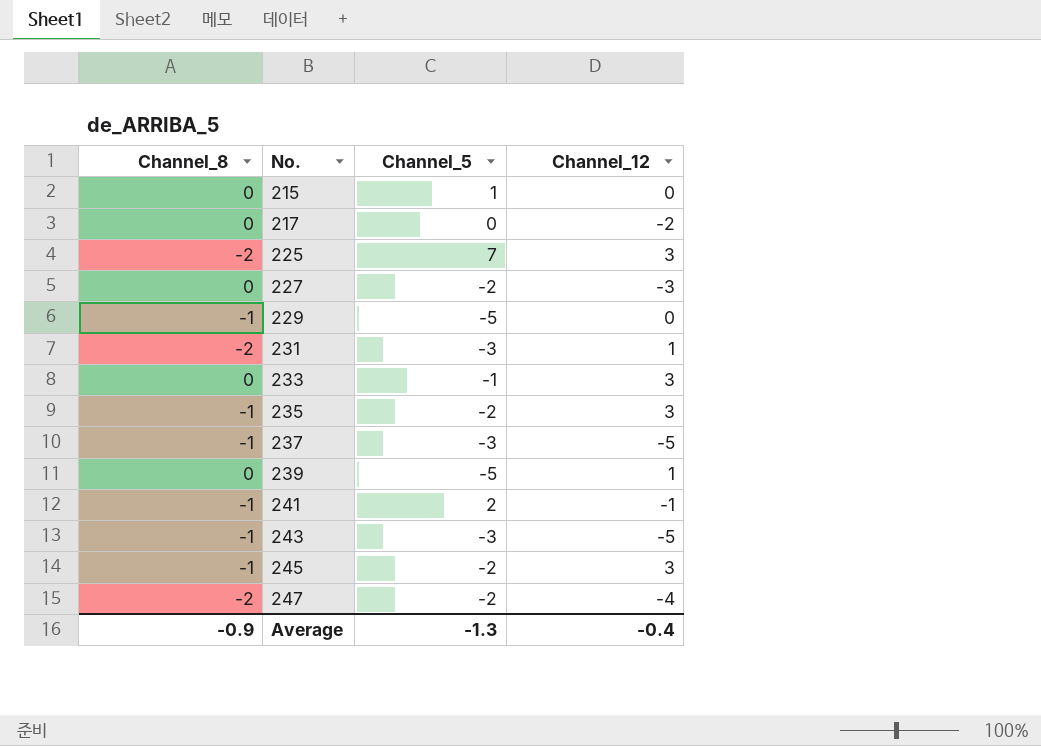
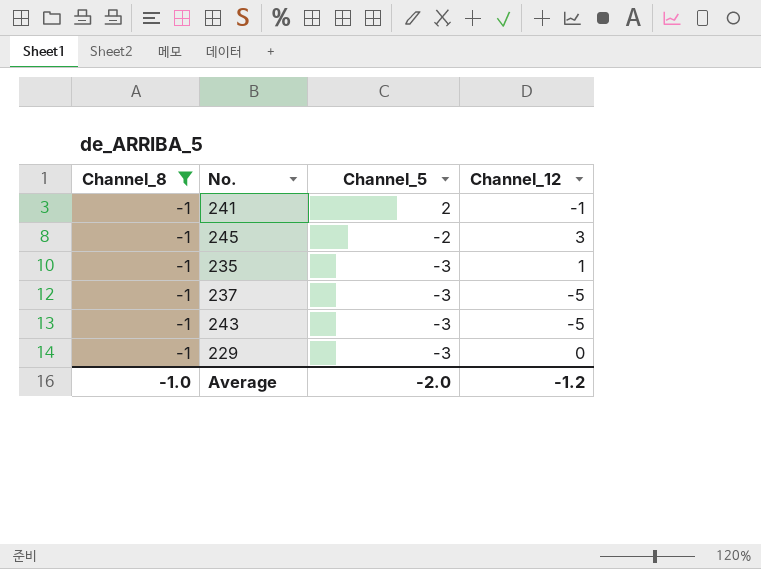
filter: none -> Channel_8 = -1
row order: No. ascending -> Channel_5 descending
235 | Channel_5: -2 -> -3
235 | Channel_12: 3 -> 1
229 | Channel_5: -5 -> -3
Average | Channel_8: -0.9 -> -1.0
Average | Channel_5: -1.3 -> -2.0
Average | Channel_12: -0.4 -> -1.2

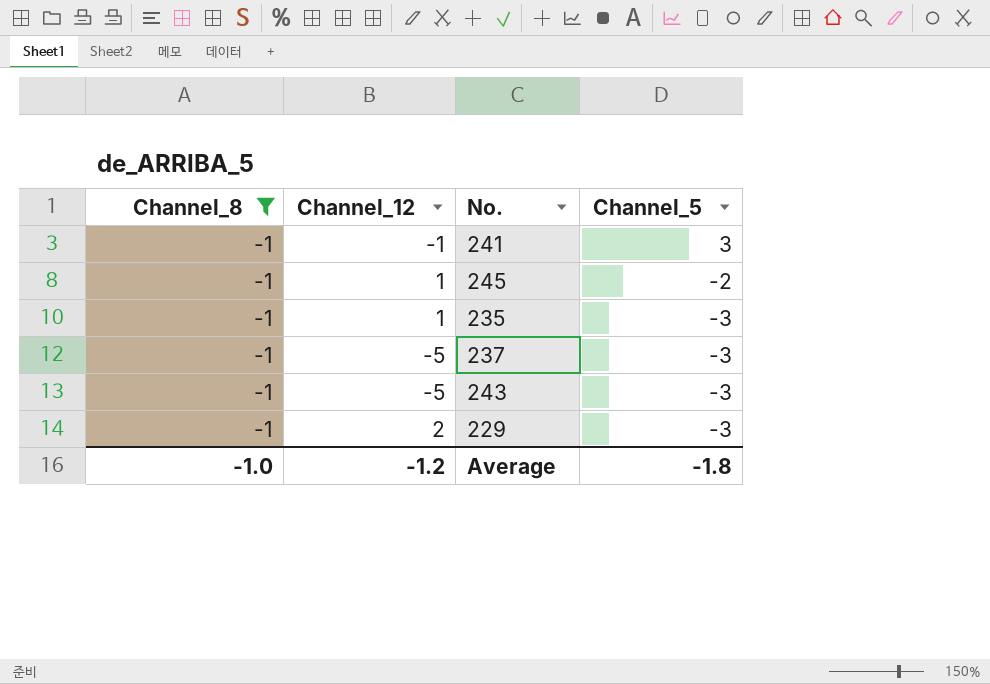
column Channel_12 | position: 4 -> 2
241 | Channel_5: 2 -> 3
245 | Channel_12: 3 -> 1
229 | Channel_12: 0 -> 2
Average | Channel_5: -2.0 -> -1.8

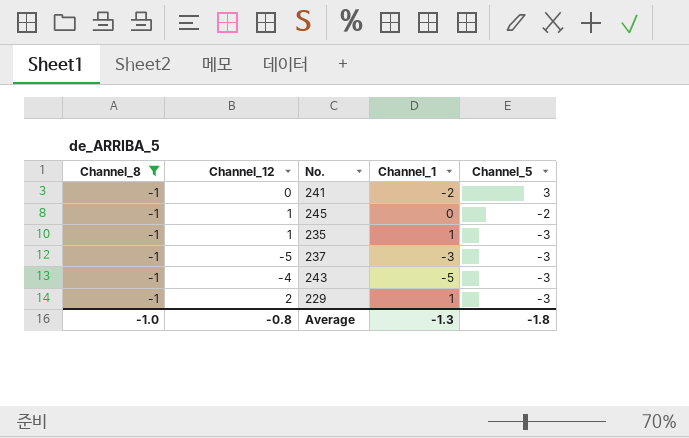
column Channel_1 | position: none -> 4
241 | Channel_12: -1 -> 0
243 | Channel_12: -5 -> -4
Average | Channel_12: -1.2 -> -0.8

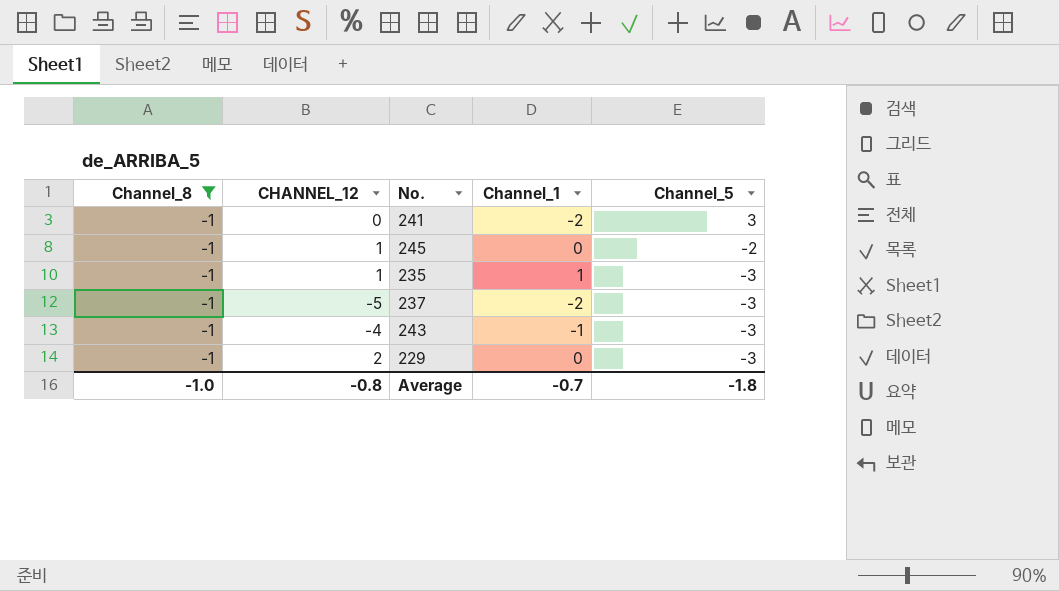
column name: Channel_12 -> CHANNEL_12
237 | Channel_1: -3 -> -2
243 | Channel_1: -5 -> -1
229 | Channel_1: 1 -> 0
Average | Channel_1: -1.3 -> -0.7

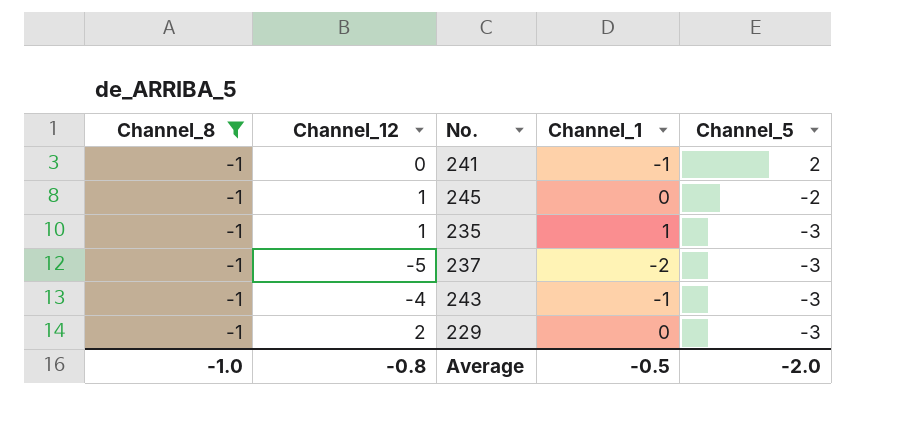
column name: CHANNEL_12 -> Channel_12
241 | Channel_1: -2 -> -1
241 | Channel_5: 3 -> 2
Average | Channel_1: -0.7 -> -0.5
Average | Channel_5: -1.8 -> -2.0

